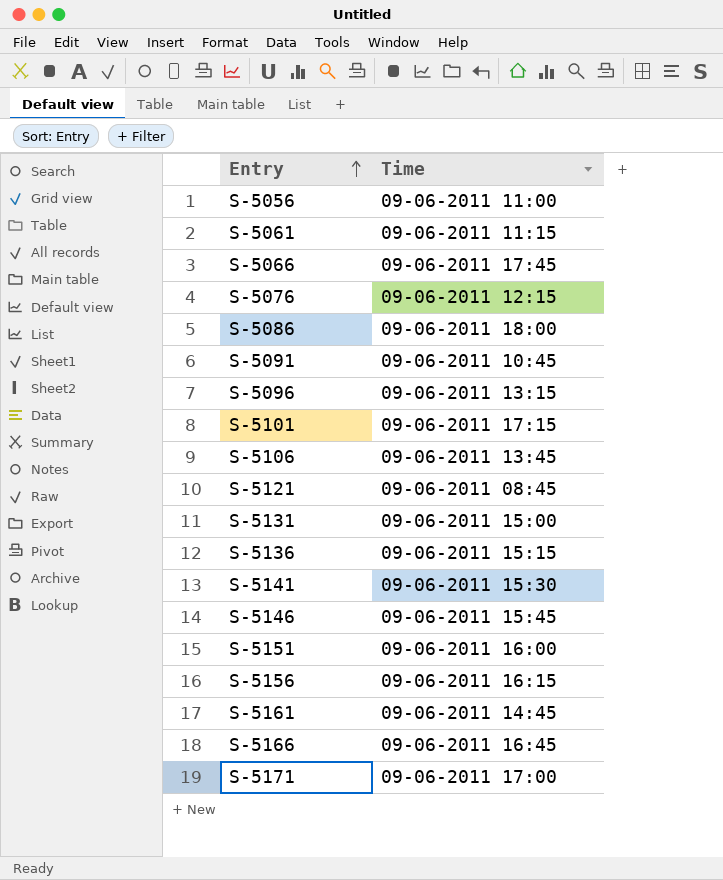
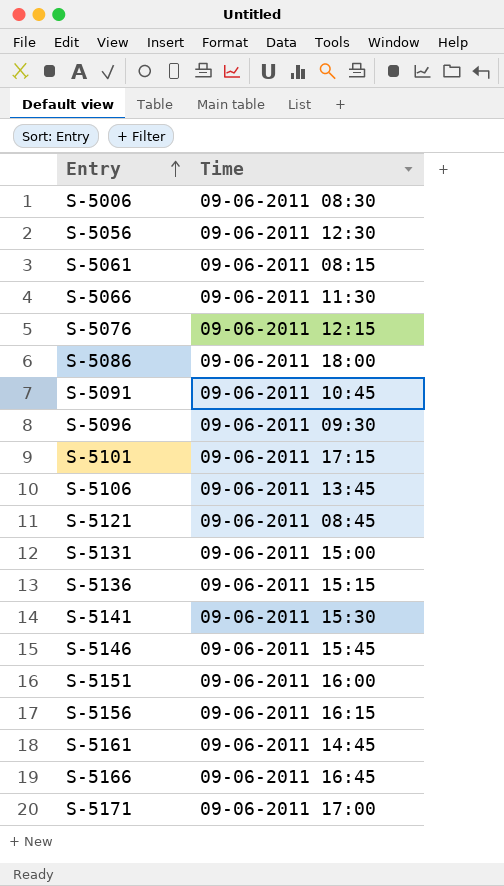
row S-5006: none -> 09-06-2011 08:30
S-5056 | Time: 09-06-2011 11:00 -> 09-06-2011 12:30
S-5061 | Time: 09-06-2011 11:15 -> 09-06-2011 08:15
S-5066 | Time: 09-06-2011 17:45 -> 09-06-2011 11:30
S-5096 | Time: 09-06-2011 13:15 -> 09-06-2011 09:30

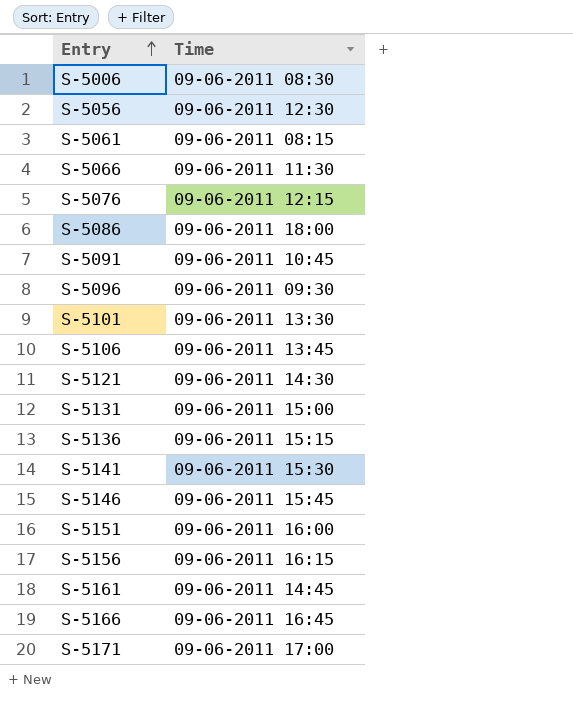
S-5101 | Time: 09-06-2011 17:15 -> 09-06-2011 13:30
S-5121 | Time: 09-06-2011 08:45 -> 09-06-2011 14:30

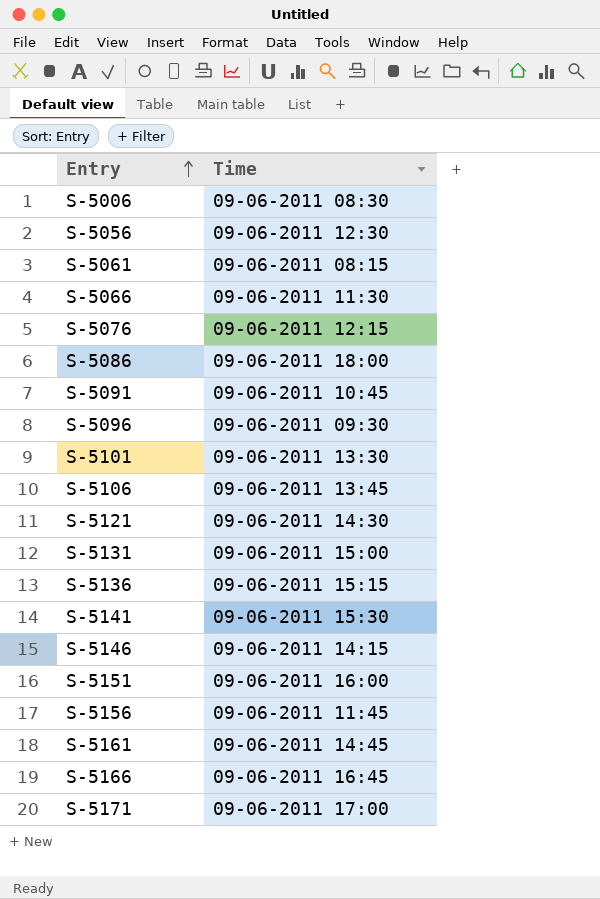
S-5146 | Time: 09-06-2011 15:45 -> 09-06-2011 14:15
S-5156 | Time: 09-06-2011 16:15 -> 09-06-2011 11:45

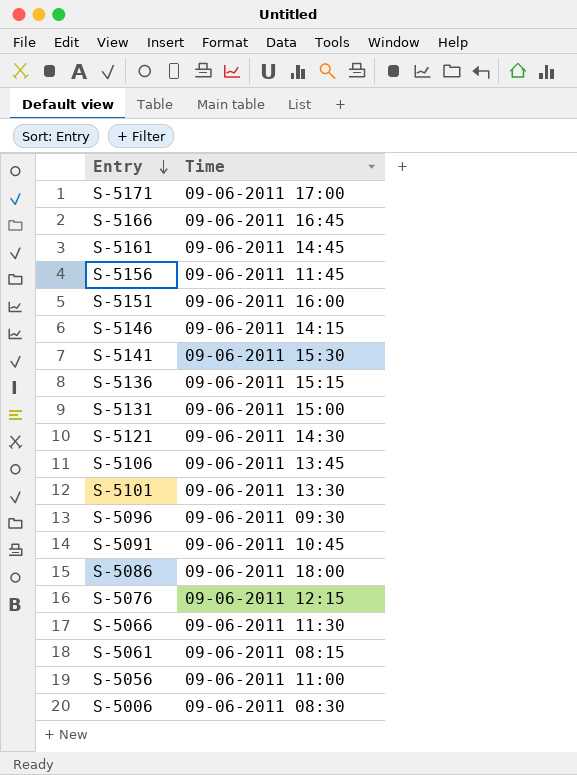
row order: Entry ascending -> Entry descending
S-5056 | Time: 09-06-2011 12:30 -> 09-06-2011 11:00

